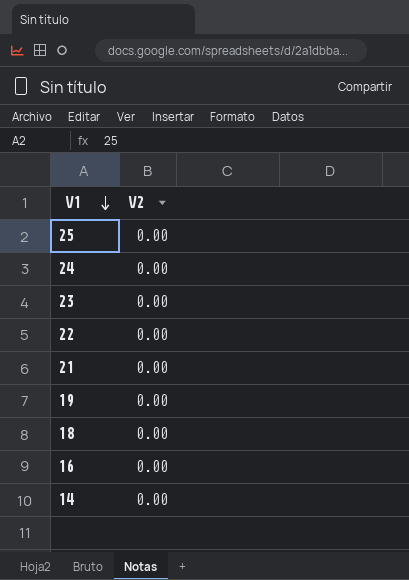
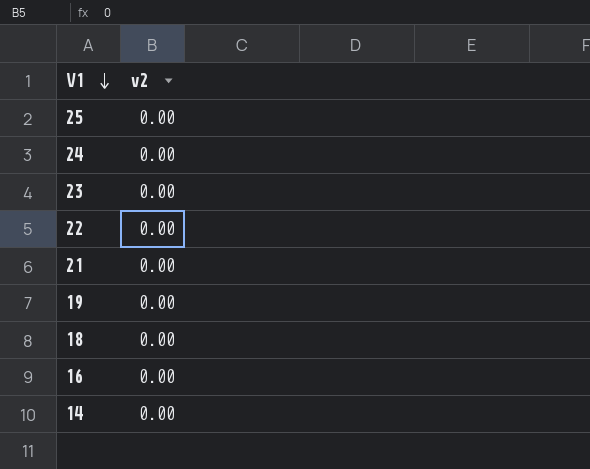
column name: V2 -> v2

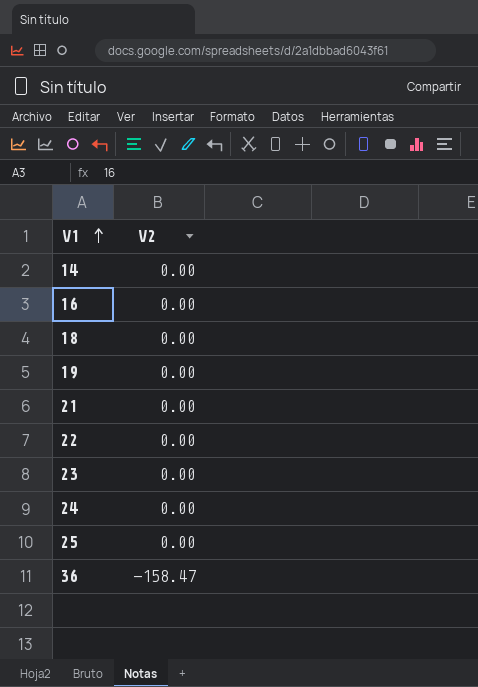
row order: V1 descending -> V1 ascending
column name: v2 -> V2
row 36: none -> -158.47

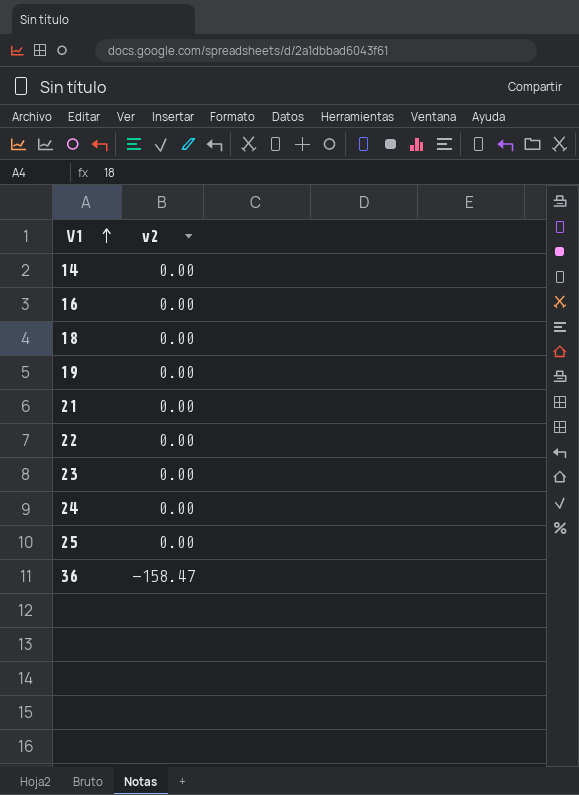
column name: V2 -> v2

